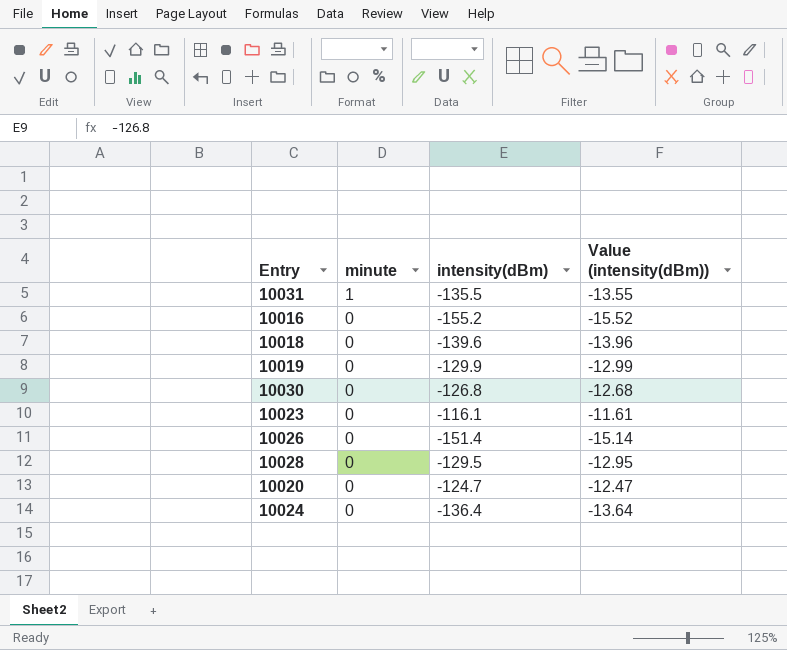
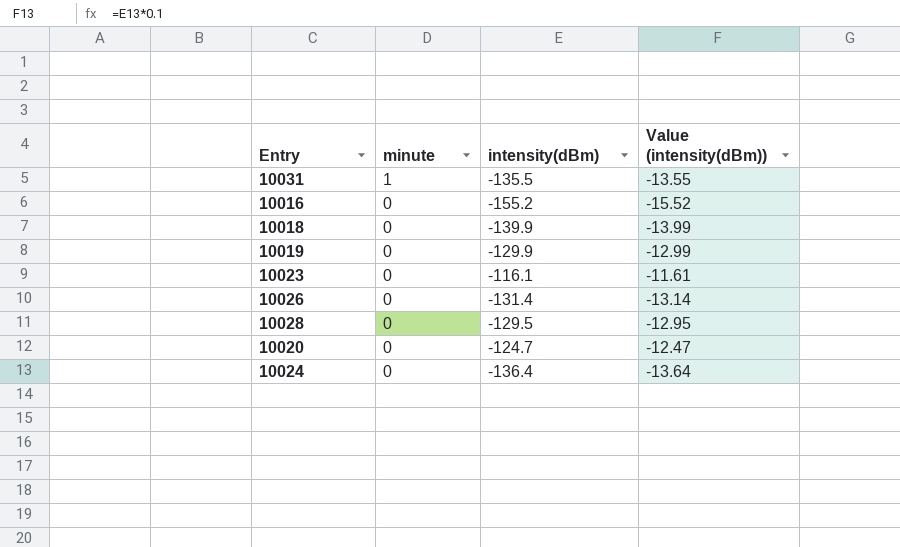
row 10030: 0 | -126.8 | -12.68 -> none
10018 | intensity(dBm): -139.6 -> -139.9
10018 | Value (intensity(dBm)): -13.96 -> -13.99
10026 | intensity(dBm): -151.4 -> -131.4
10026 | Value (intensity(dBm)): -15.14 -> -13.14

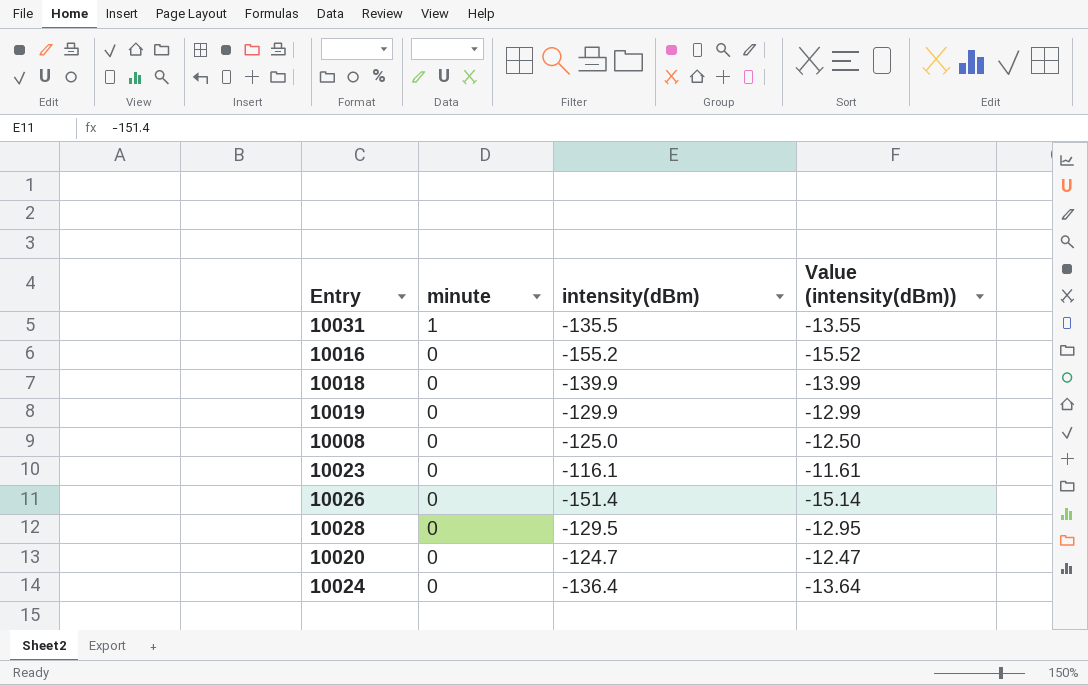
row 10008: none -> 0 | -125.0 | -12.50
10026 | intensity(dBm): -131.4 -> -151.4
10026 | Value (intensity(dBm)): -13.14 -> -15.14

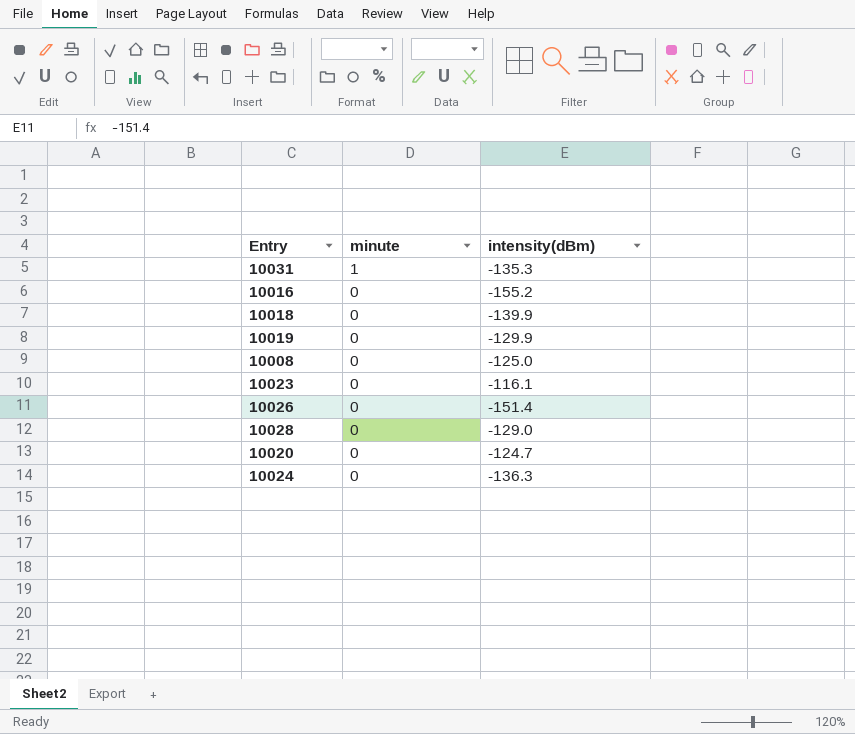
column Value (intensity(dBm)) | formula: [intensity(dBm)] * 0.1 -> none
10031 | intensity(dBm): -135.5 -> -135.3
10028 | intensity(dBm): -129.5 -> -129.0
10024 | intensity(dBm): -136.4 -> -136.3

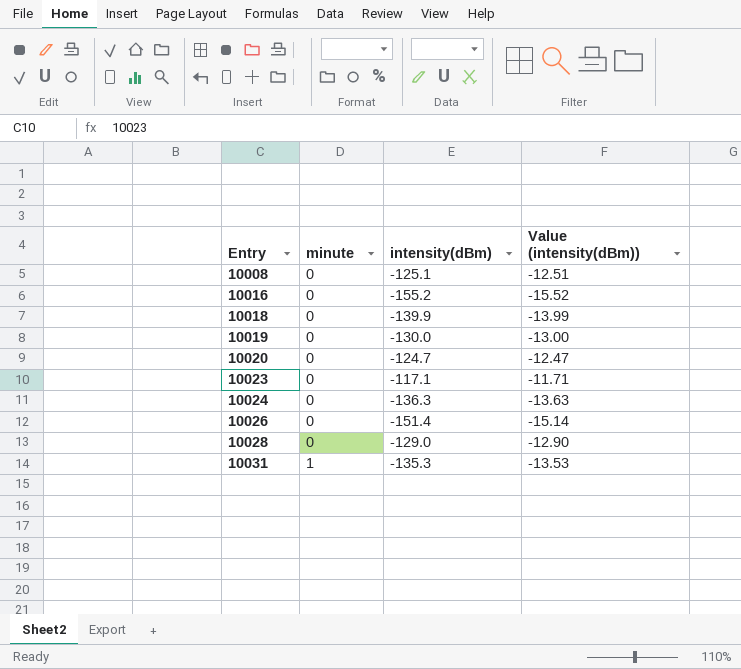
row order: minute descending -> Entry ascending
column Value (intensity(dBm)) | formula: none -> [intensity(dBm)] * 0.1
10008 | intensity(dBm): -125.0 -> -125.1
10019 | intensity(dBm): -129.9 -> -130.0
10023 | intensity(dBm): -116.1 -> -117.1

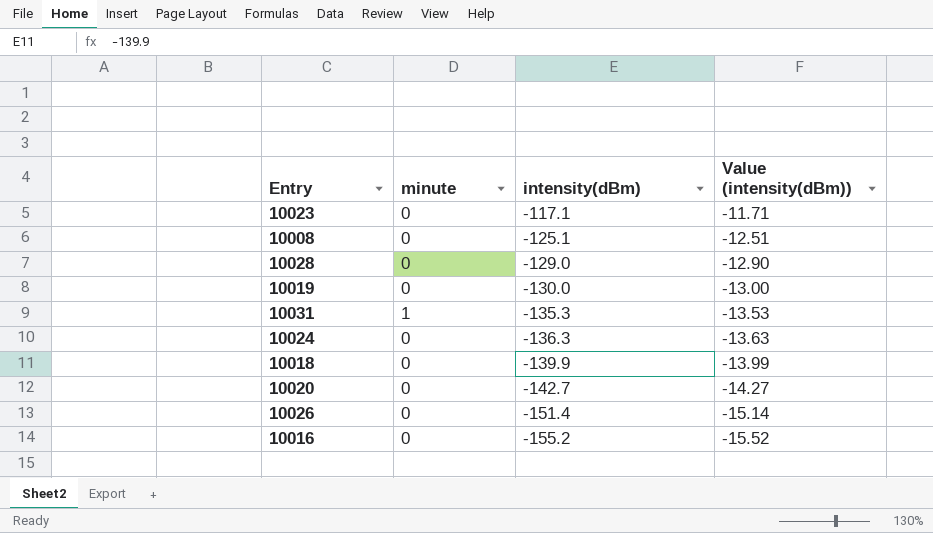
row order: Entry ascending -> intensity(dBm) descending
10020 | intensity(dBm): -124.7 -> -142.7
10020 | Value (intensity(dBm)): -12.47 -> -14.27

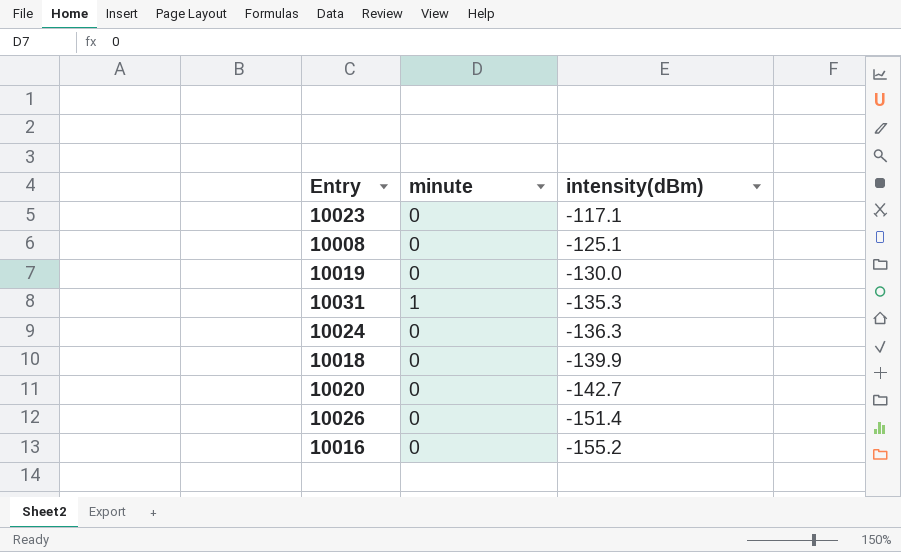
column Value (intensity(dBm)) | formula: [intensity(dBm)] * 0.1 -> none
row 10028: 0 | -129.0 | -12.90 -> none

